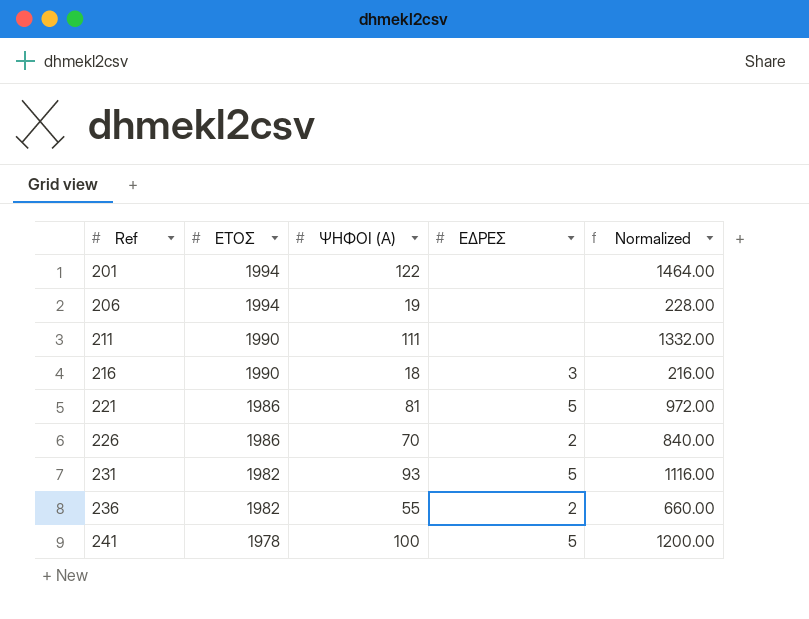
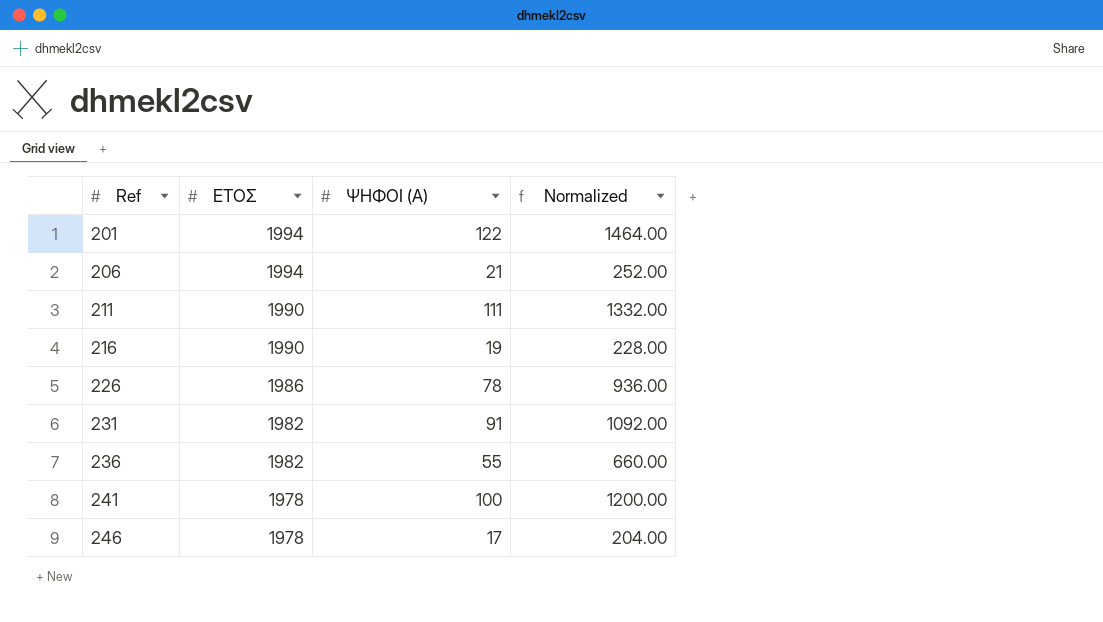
column ΕΔΡΕΣ | position: 4 -> none
row 221: 1986 | 81 | 5 | 972.00 -> none
206 | ΨΗΦΟΙ (Α): 19 -> 21
206 | Normalized: 228.00 -> 252.00
216 | ΨΗΦΟΙ (Α): 18 -> 19
216 | Normalized: 216.00 -> 228.00
226 | ΨΗΦΟΙ (Α): 70 -> 78
226 | Normalized: 840.00 -> 936.00
231 | ΨΗΦΟΙ (Α): 93 -> 91
231 | Normalized: 1116.00 -> 1092.00
row 246: none -> 1978 | 17 | 204.00

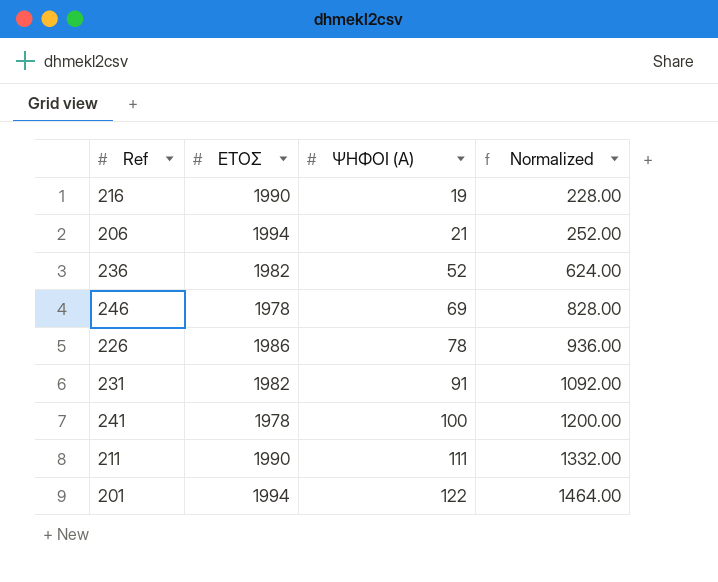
row order: Ref ascending -> ΨΗΦΟΙ (Α) ascending
236 | ΨΗΦΟΙ (Α): 55 -> 52
236 | Normalized: 660.00 -> 624.00
246 | ΨΗΦΟΙ (Α): 17 -> 69
246 | Normalized: 204.00 -> 828.00

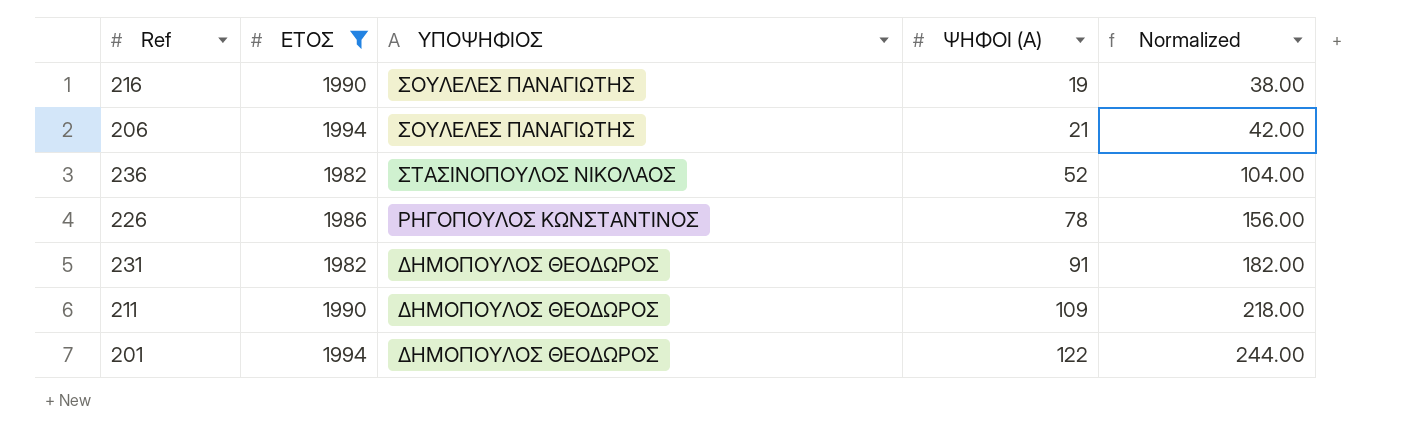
filter: none -> ΕΤΟΣ != 1978
column ΥΠΟΨΗΦΙΟΣ | position: none -> 3
column Normalized | formula: [ΨΗΦΟΙ (Α)] * 12 -> [ΨΗΦΟΙ (Α)] * 2
211 | ΨΗΦΟΙ (Α): 111 -> 109

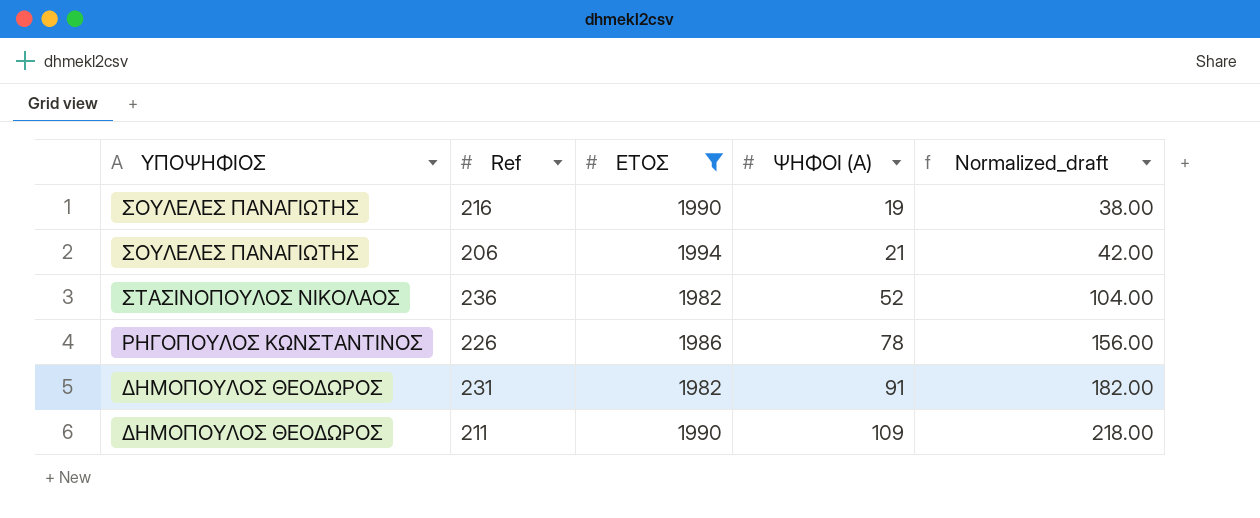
column ΥΠΟΨΗΦΙΟΣ | position: 3 -> 1
column name: Normalized -> Normalized_draft
row 201: 1994 | ΔΗΜΟΠΟΥΛΟΣ ΘΕΟΔΩΡΟΣ | 122 | 244.00 -> none

